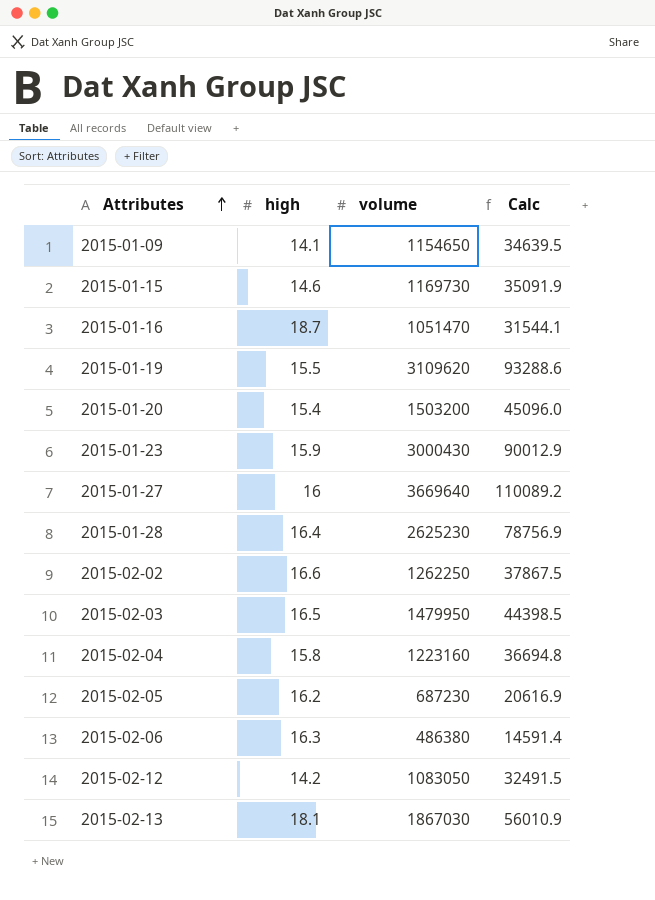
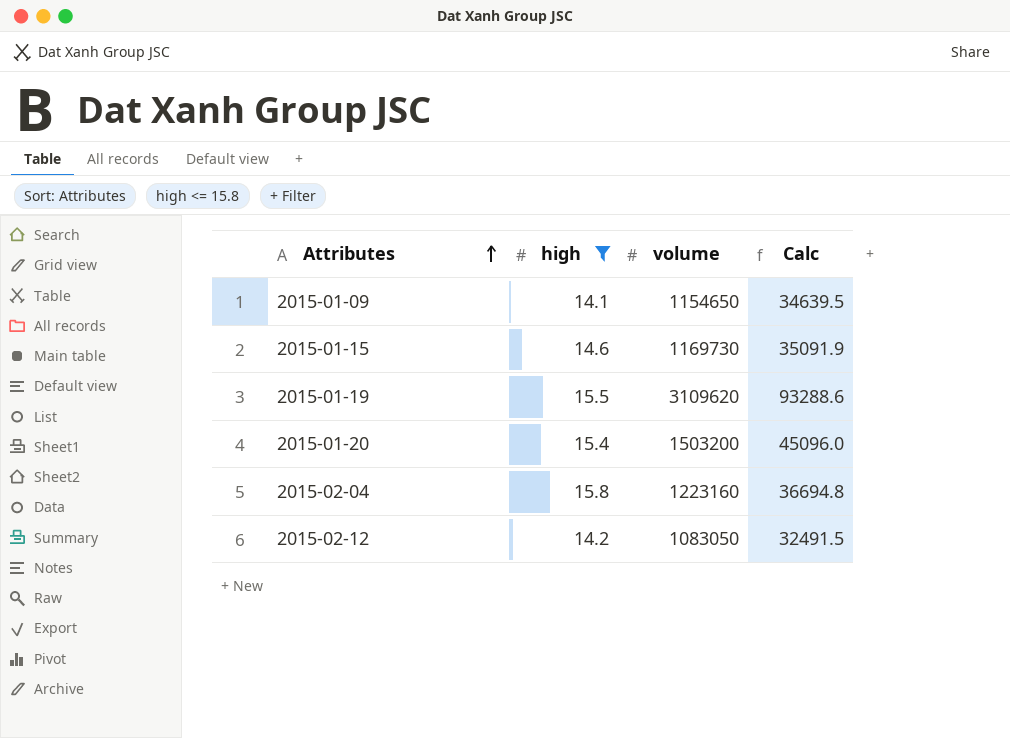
filter: none -> high <= 15.8

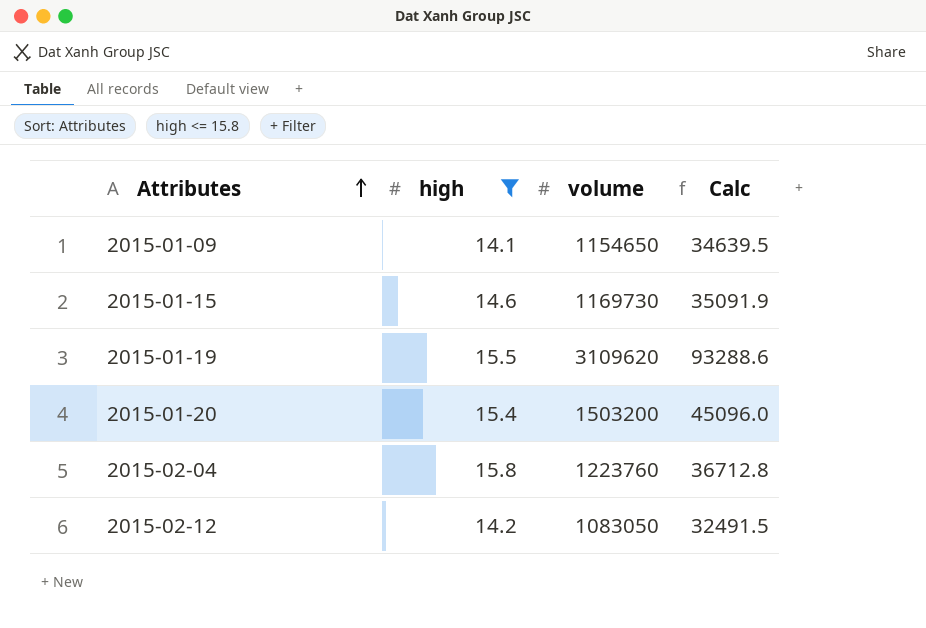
2015-02-04 | volume: 1223160 -> 1223760
2015-02-04 | Calc: 36694.8 -> 36712.8

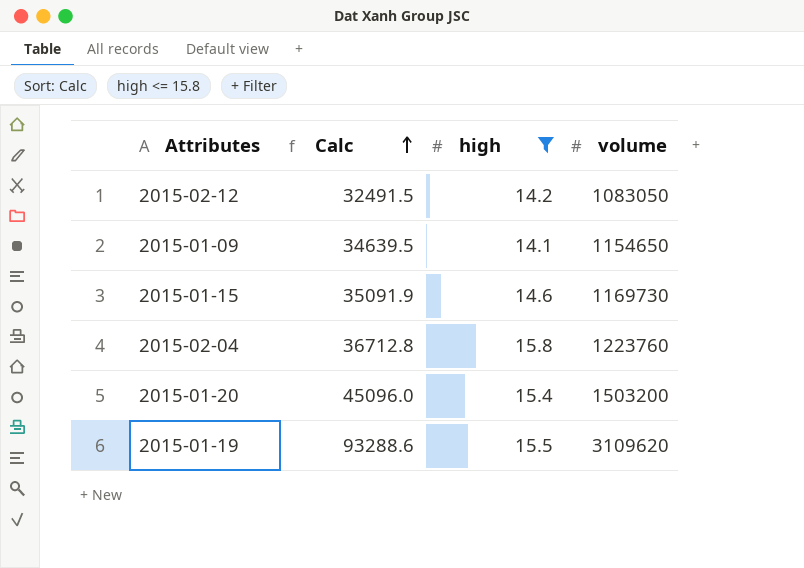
row order: Attributes ascending -> Calc ascending
column Calc | position: 4 -> 2

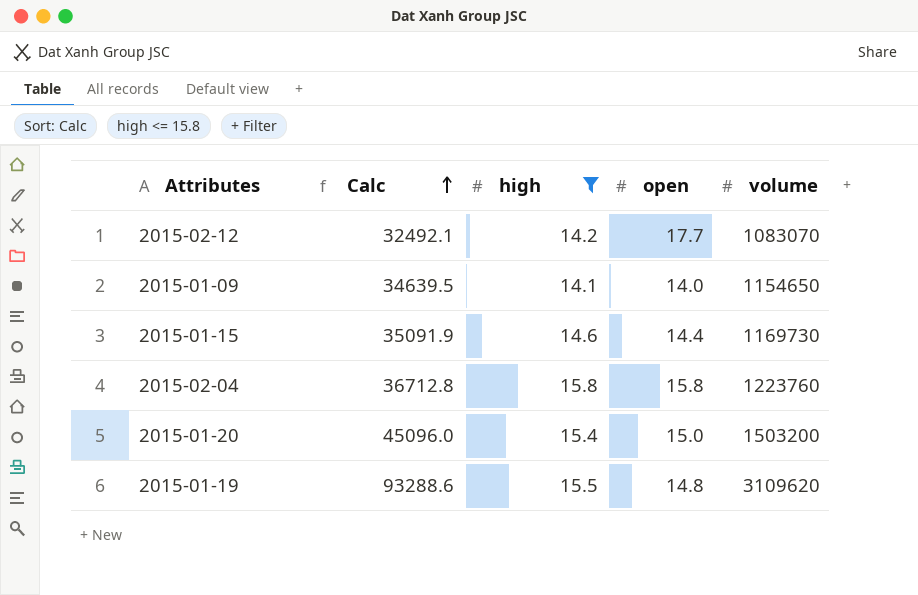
column open | position: none -> 4
2015-02-12 | Calc: 32491.5 -> 32492.1
2015-02-12 | volume: 1083050 -> 1083070

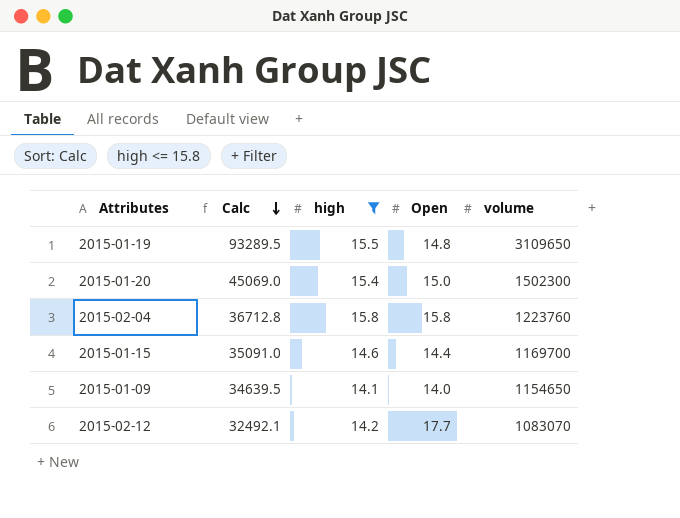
row order: Calc ascending -> Calc descending
column name: open -> Open
2015-01-19 | Calc: 93288.6 -> 93289.5
2015-01-19 | volume: 3109620 -> 3109650
2015-01-20 | Calc: 45096.0 -> 45069.0
2015-01-20 | volume: 1503200 -> 1502300
2015-01-15 | Calc: 35091.9 -> 35091.0
2015-01-15 | volume: 1169730 -> 1169700

